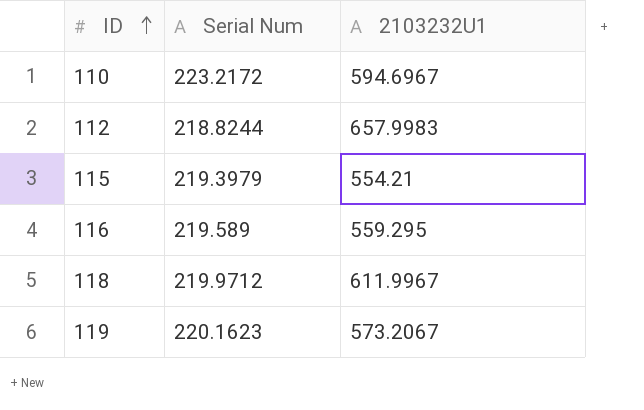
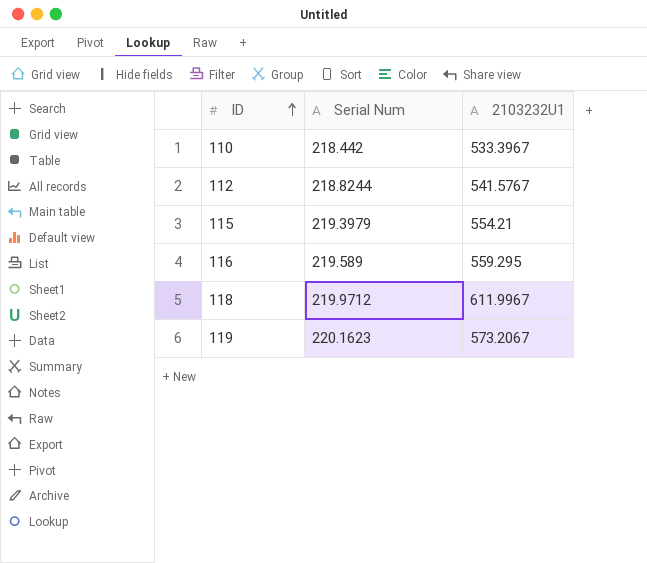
110 | Serial Num: 223.2172 -> 218.442
110 | 2103232U1: 594.6967 -> 533.3967
112 | 2103232U1: 657.9983 -> 541.5767

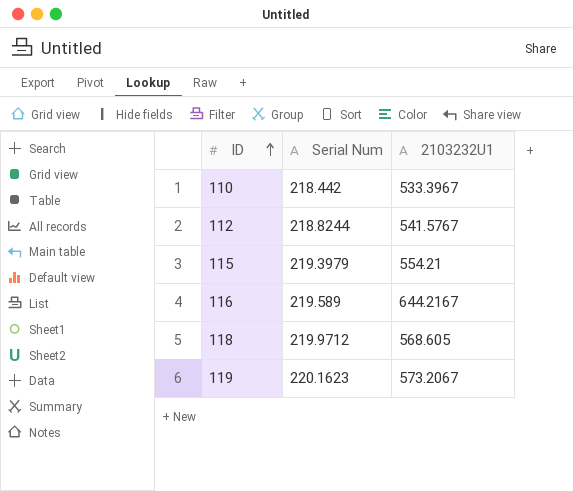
116 | 2103232U1: 559.295 -> 644.2167
118 | 2103232U1: 611.9967 -> 568.605

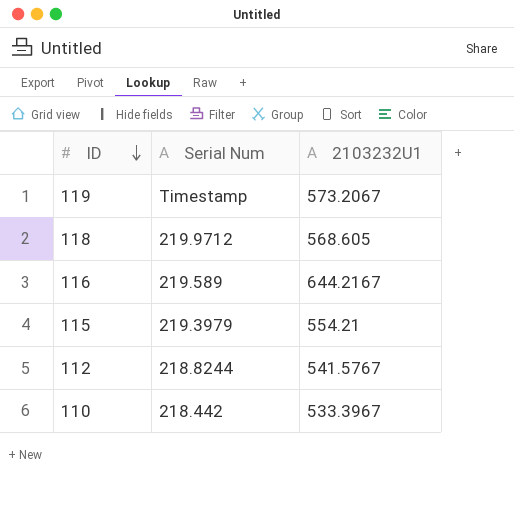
row order: ID ascending -> ID descending
119 | Serial Num: 220.1623 -> Timestamp

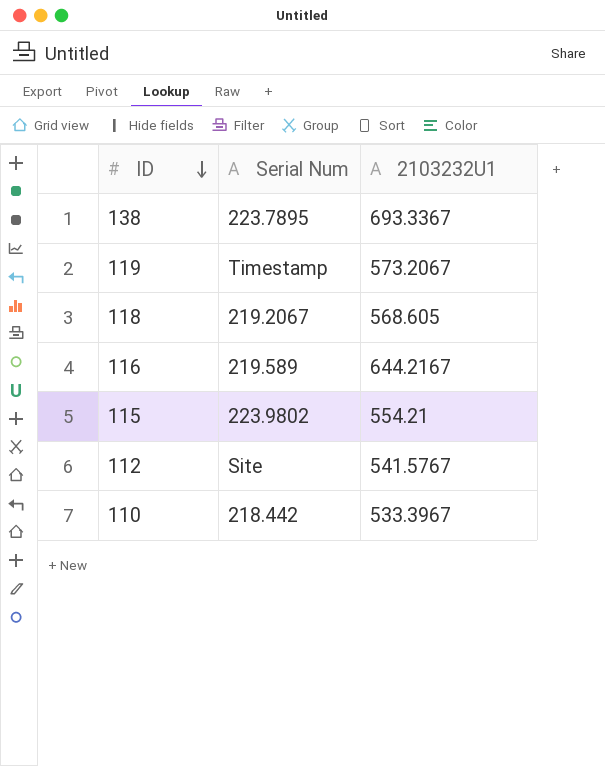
row 138: none -> 223.7895 | 693.3367
118 | Serial Num: 219.9712 -> 219.2067
115 | Serial Num: 219.3979 -> 223.9802
112 | Serial Num: 218.8244 -> Site

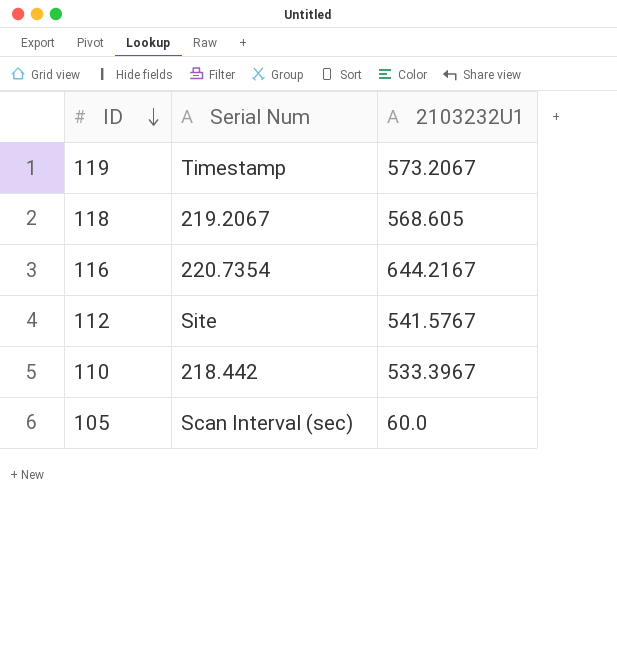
row 138: 223.7895 | 693.3367 -> none
row 115: 223.9802 | 554.21 -> none
116 | Serial Num: 219.589 -> 220.7354
row 105: none -> Scan Interval (sec) | 60.0

